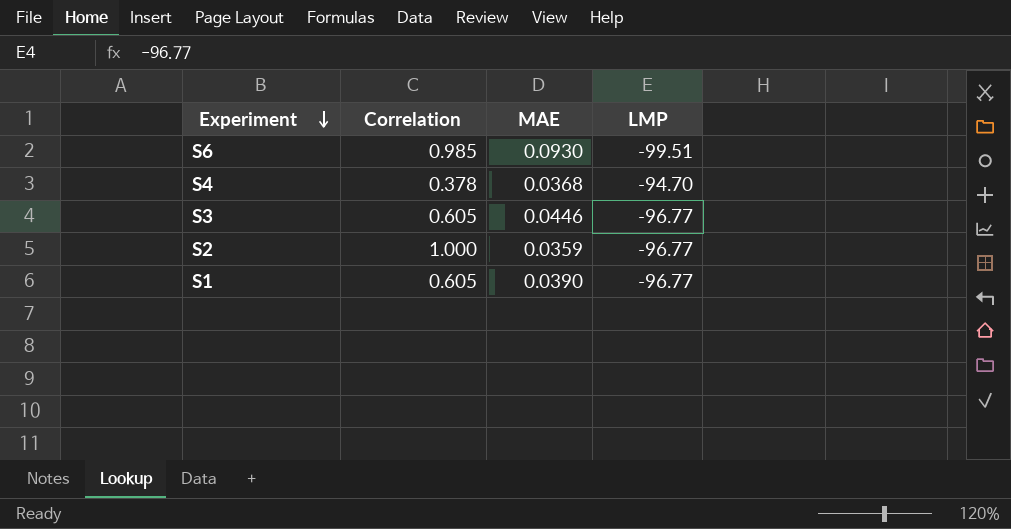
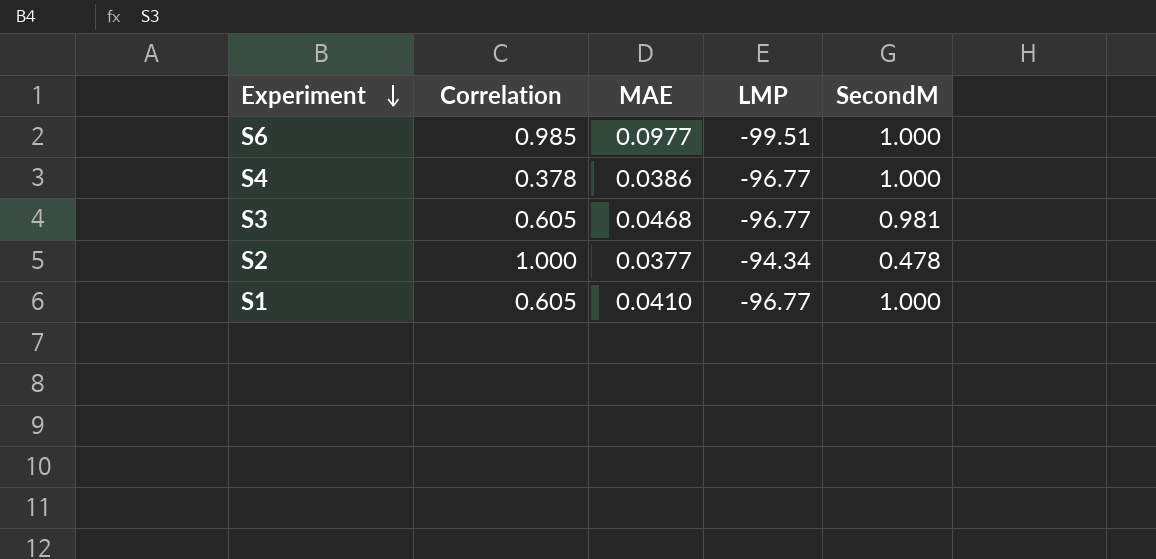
column SecondM | position: none -> 5
S6 | MAE: 0.0930 -> 0.0977
S4 | MAE: 0.0368 -> 0.0386
S4 | LMP: -94.70 -> -96.77
S3 | MAE: 0.0446 -> 0.0468
S2 | MAE: 0.0359 -> 0.0377
S2 | LMP: -96.77 -> -94.34
S1 | MAE: 0.0390 -> 0.0410

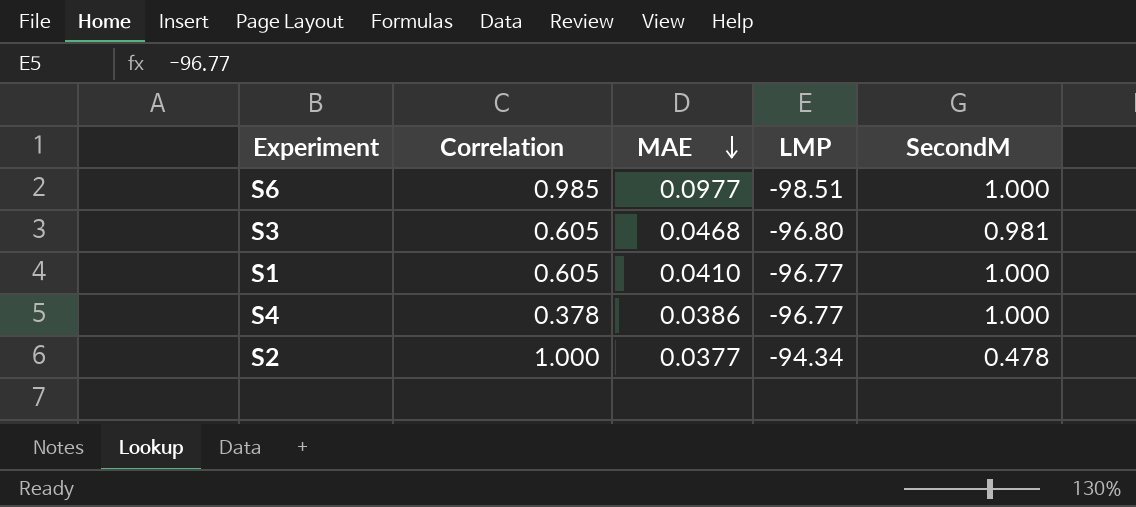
row order: Experiment descending -> MAE descending
S6 | LMP: -99.51 -> -98.51
S3 | LMP: -96.77 -> -96.80

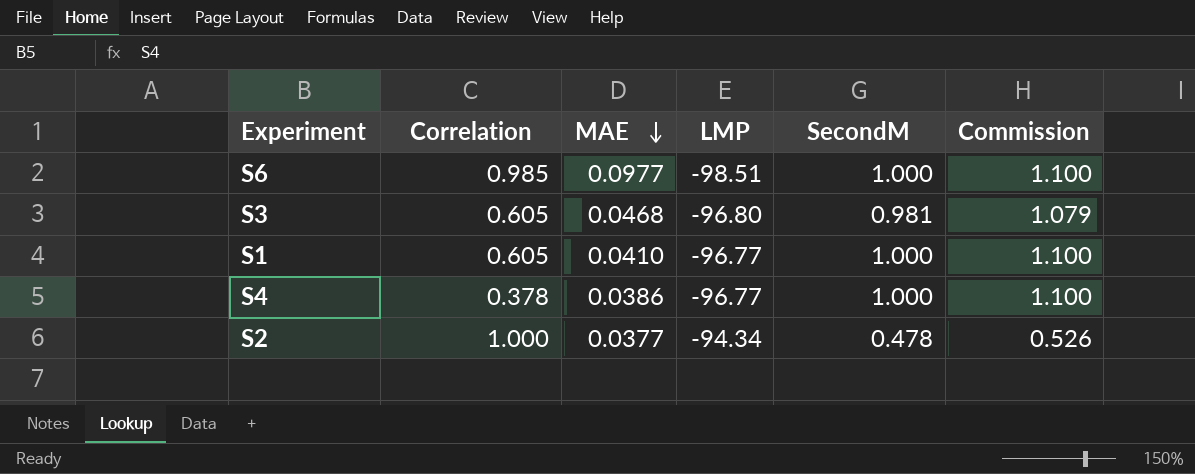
column Commission | formula: none -> [SecondM] * 1.1

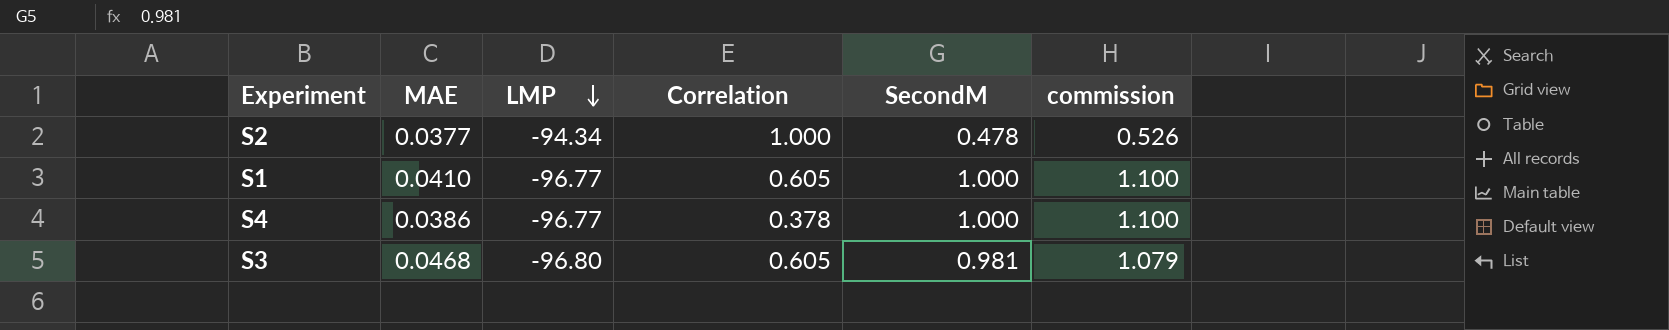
row order: MAE descending -> LMP descending
column Correlation | position: 2 -> 4
column name: Commission -> commission
row S6: 0.985 | 0.0977 | -98.51 | 1.000 | 1.100 -> none

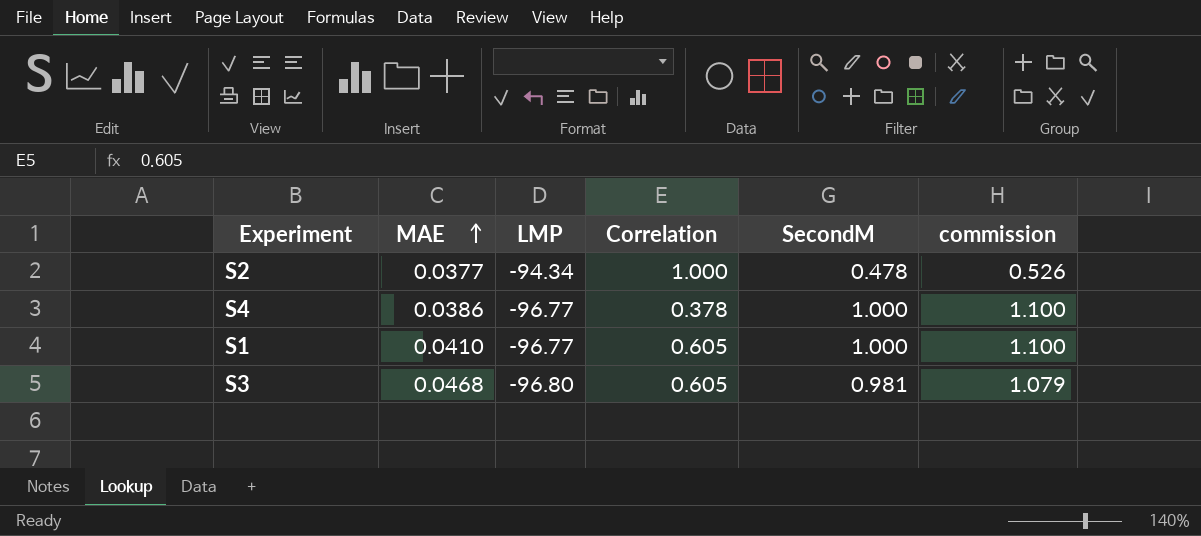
row order: LMP descending -> MAE ascending

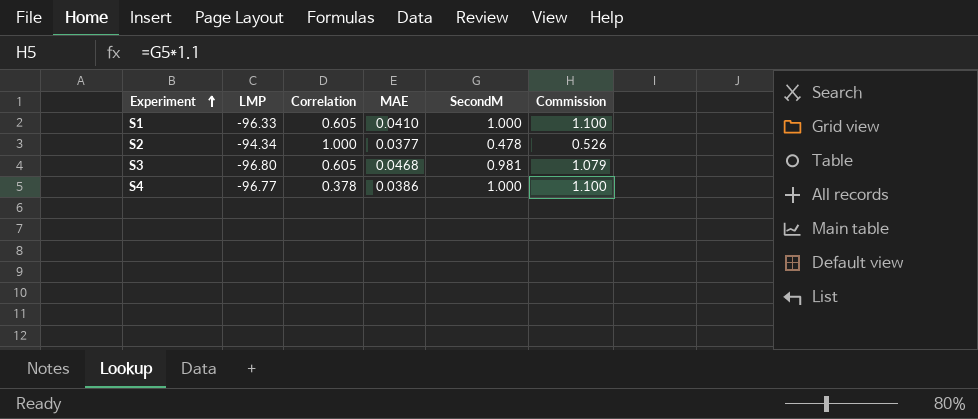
row order: MAE ascending -> Experiment ascending
column MAE | position: 2 -> 4
column name: commission -> Commission
S1 | LMP: -96.77 -> -96.33

